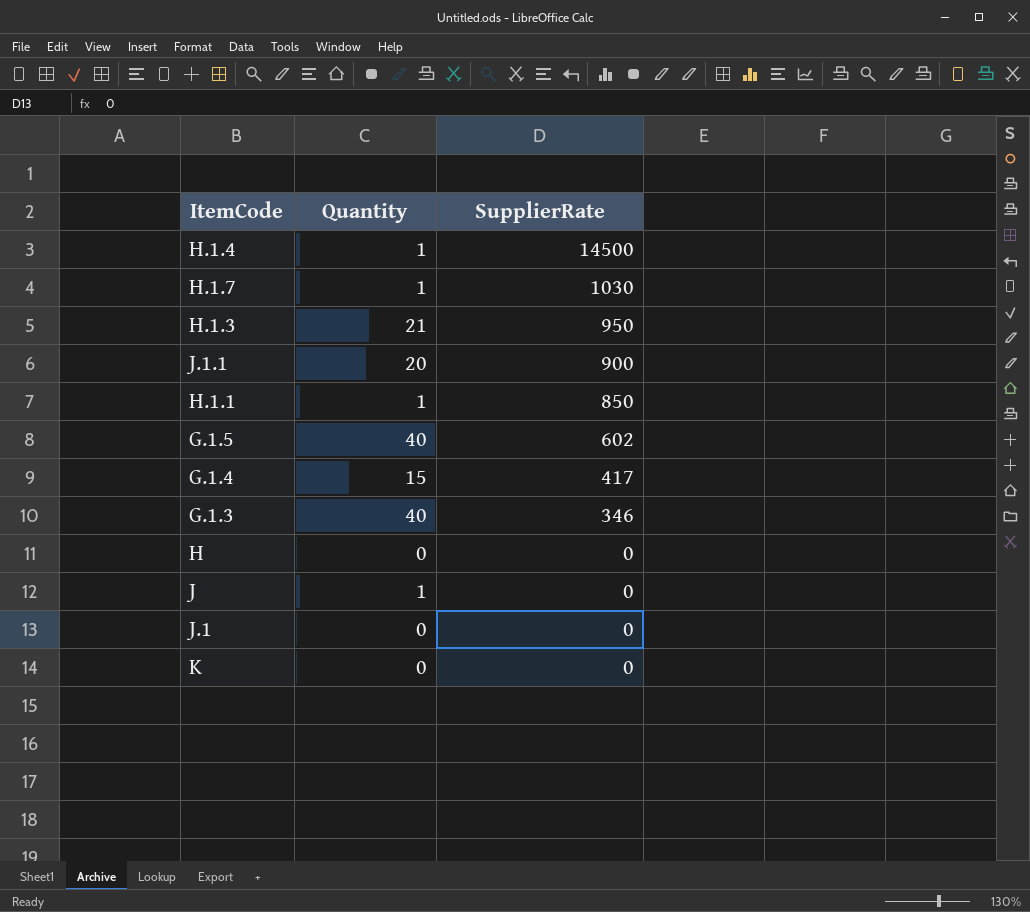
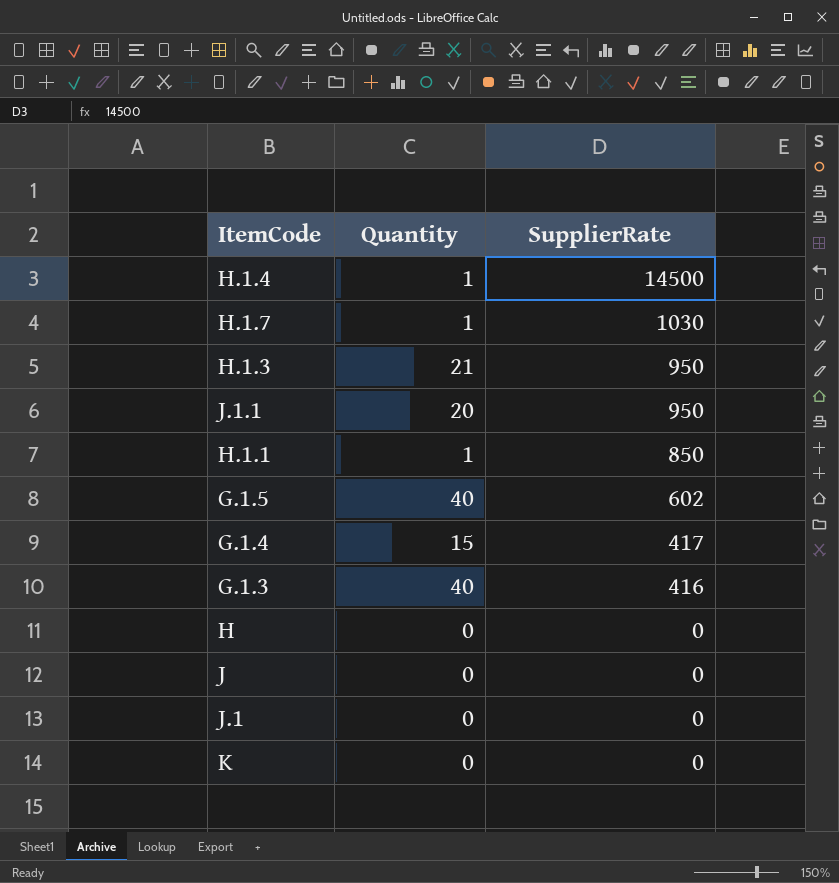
J.1.1 | SupplierRate: 900 -> 950
G.1.3 | SupplierRate: 346 -> 416
J | Quantity: 1 -> 0

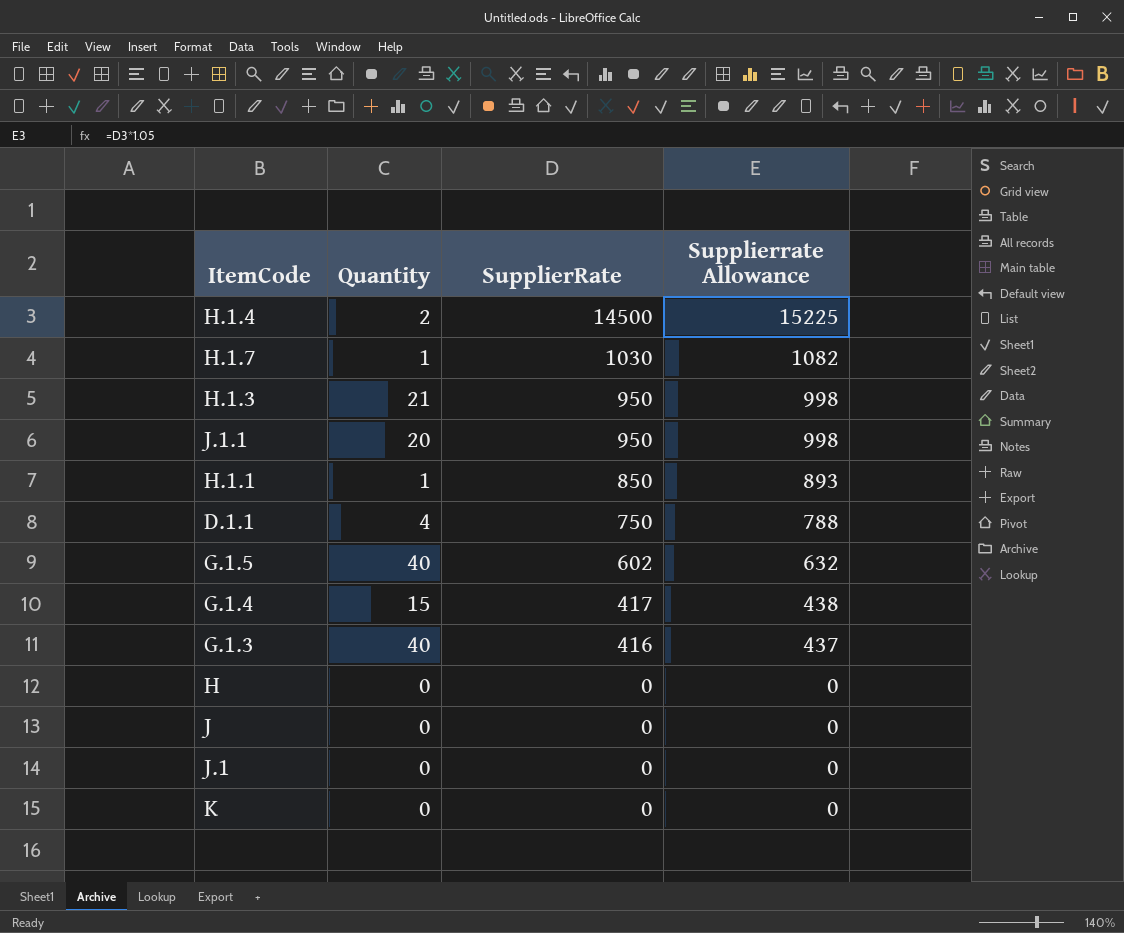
column Supplierrate Allowance | formula: none -> [SupplierRate] * 1.05
H.1.4 | Quantity: 1 -> 2
row D.1.1: none -> 4 | 750 | 788

